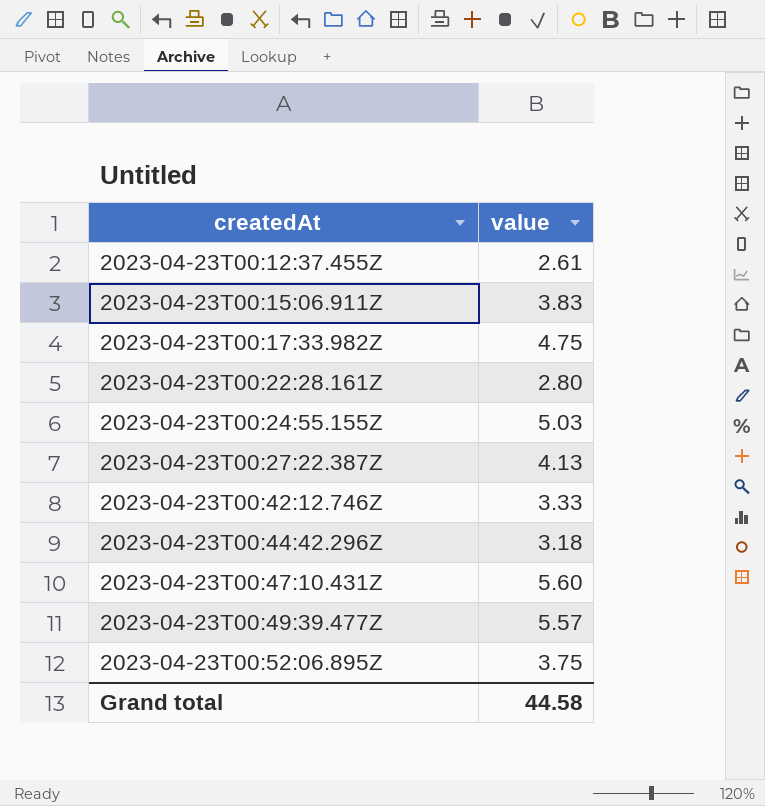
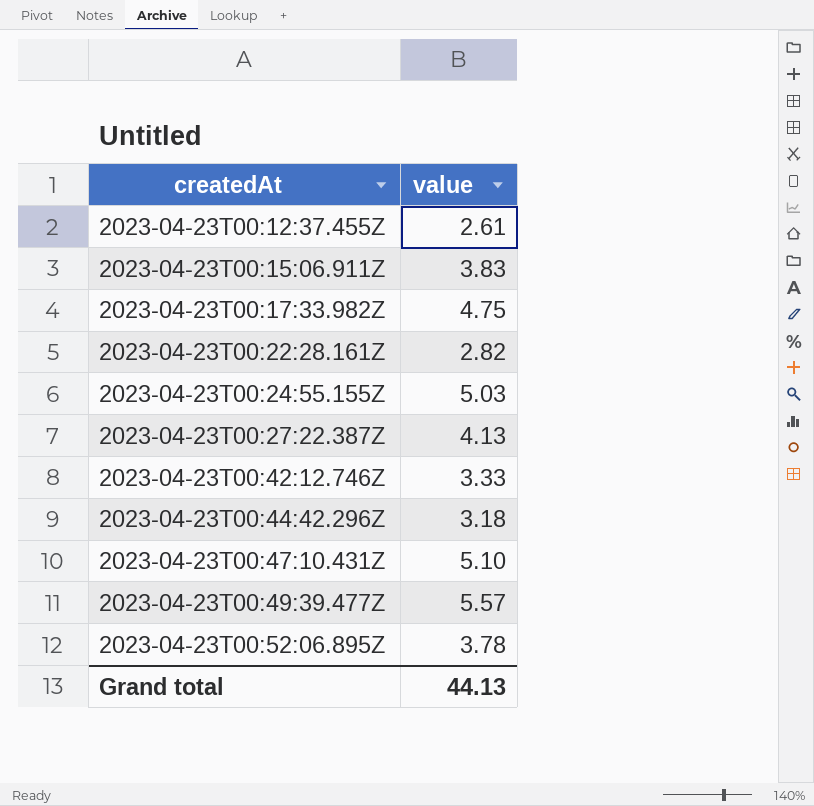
2023-04-23T00:22:28.161Z | value: 2.80 -> 2.82
2023-04-23T00:47:10.431Z | value: 5.60 -> 5.10
2023-04-23T00:52:06.895Z | value: 3.75 -> 3.78
Grand total | value: 44.58 -> 44.13

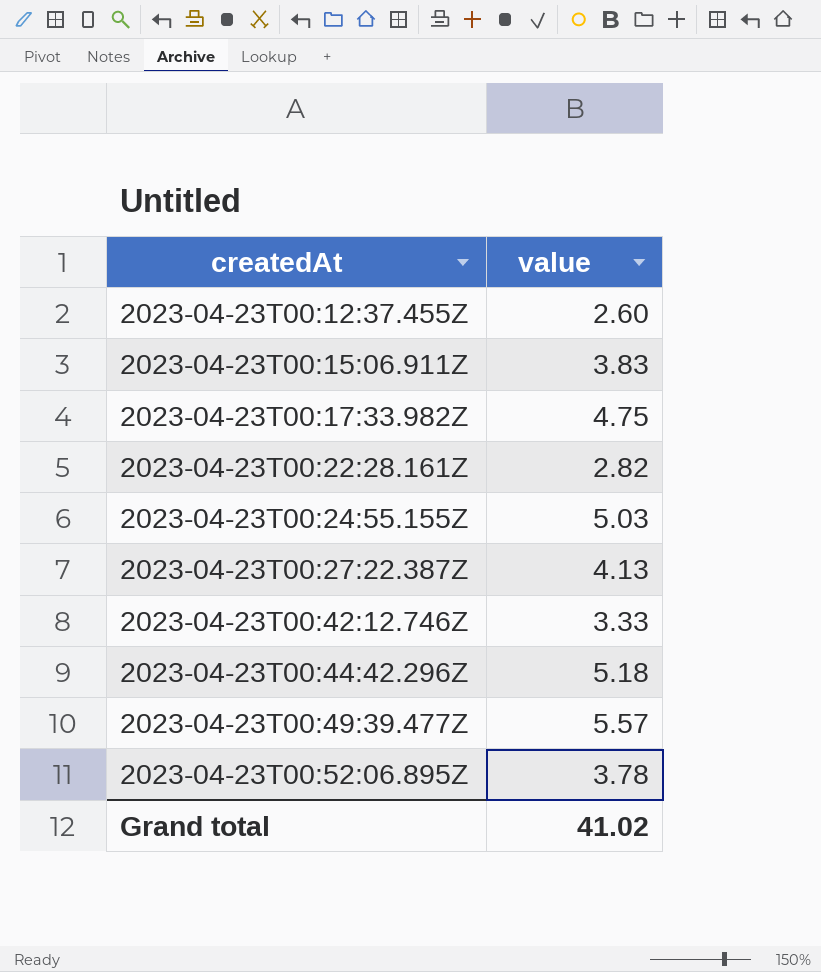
row 2023-04-23T00:47:10.431Z: 5.10 -> none
2023-04-23T00:12:37.455Z | value: 2.61 -> 2.60
2023-04-23T00:44:42.296Z | value: 3.18 -> 5.18
Grand total | value: 44.13 -> 41.02

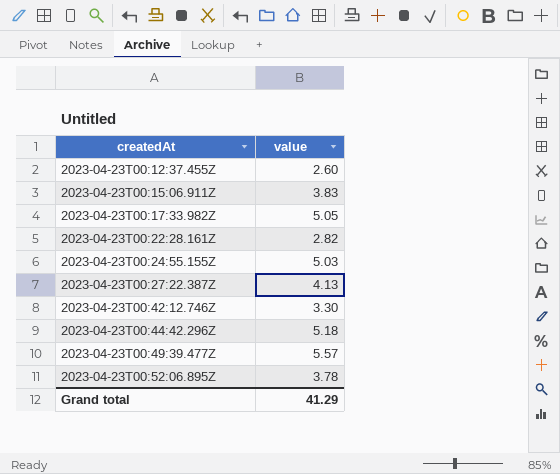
2023-04-23T00:17:33.982Z | value: 4.75 -> 5.05
2023-04-23T00:42:12.746Z | value: 3.33 -> 3.30
Grand total | value: 41.02 -> 41.29

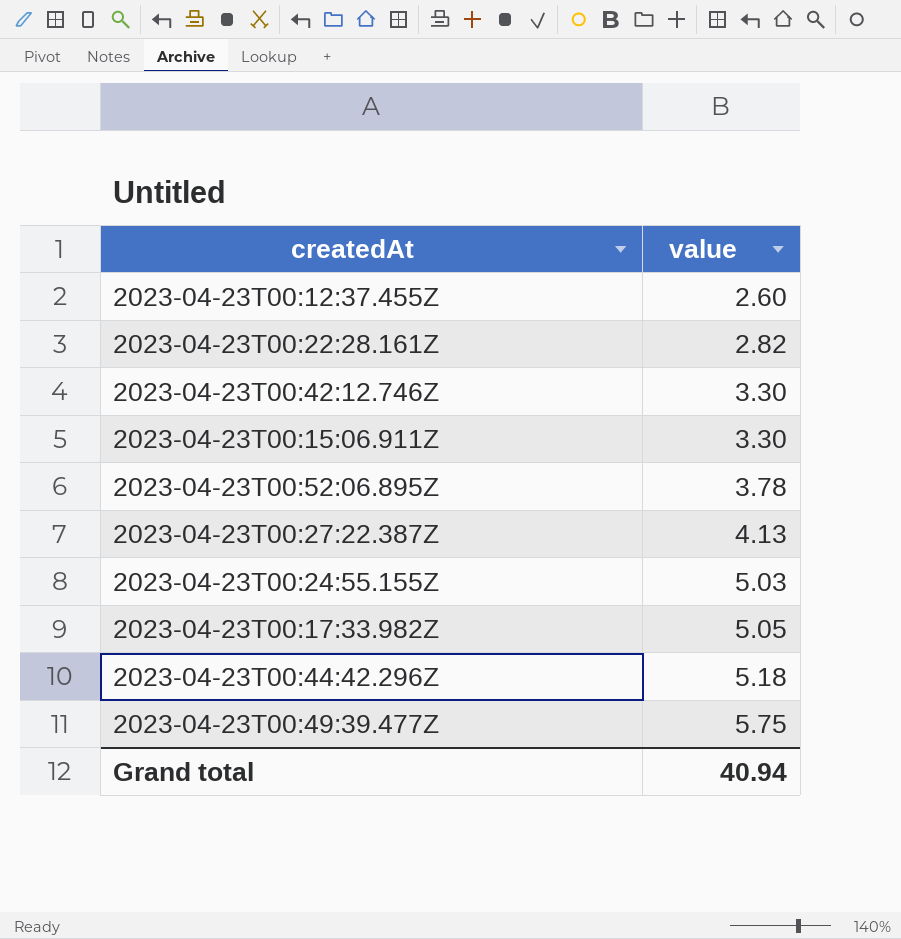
row order: createdAt ascending -> value ascending
2023-04-23T00:15:06.911Z | value: 3.83 -> 3.30
2023-04-23T00:49:39.477Z | value: 5.57 -> 5.75
Grand total | value: 41.29 -> 40.94

